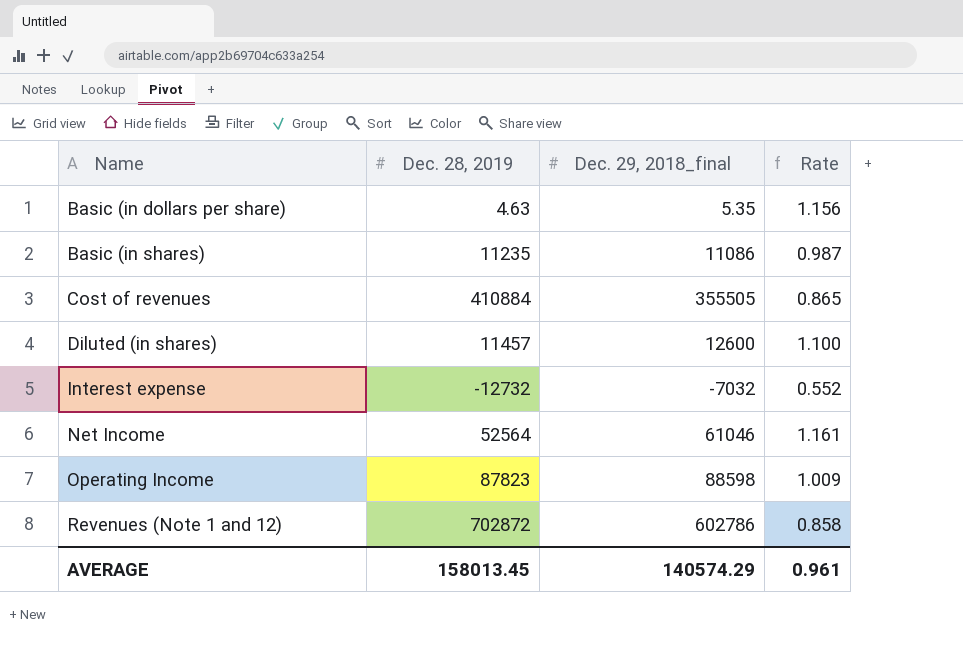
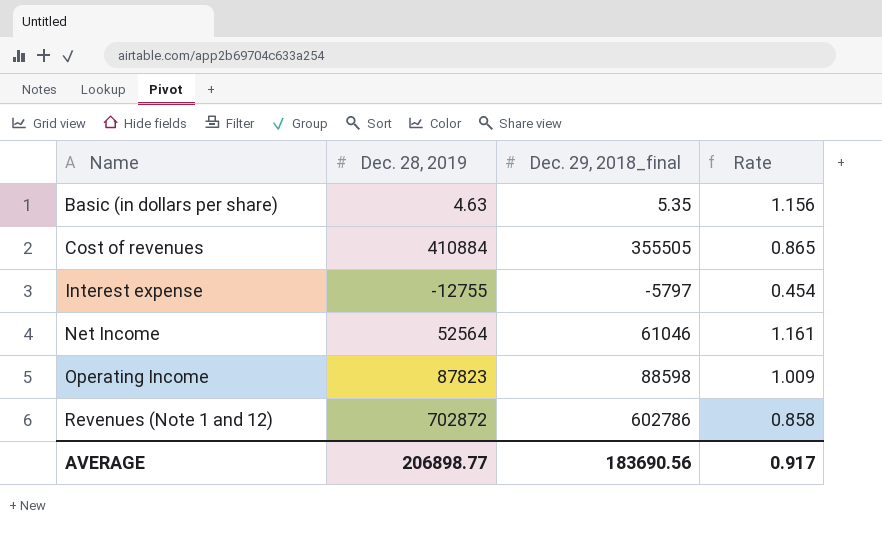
row Basic (in shares): 11235 | 11086 | 0.987 -> none
row Diluted (in shares): 11457 | 12600 | 1.100 -> none
Interest expense | Dec. 28, 2019: -12732 -> -12755
Interest expense | Dec. 29, 2018_final: -7032 -> -5797
Interest expense | Rate: 0.552 -> 0.454
AVERAGE | Dec. 28, 2019: 158013.45 -> 206898.77
AVERAGE | Dec. 29, 2018_final: 140574.29 -> 183690.56
AVERAGE | Rate: 0.961 -> 0.917

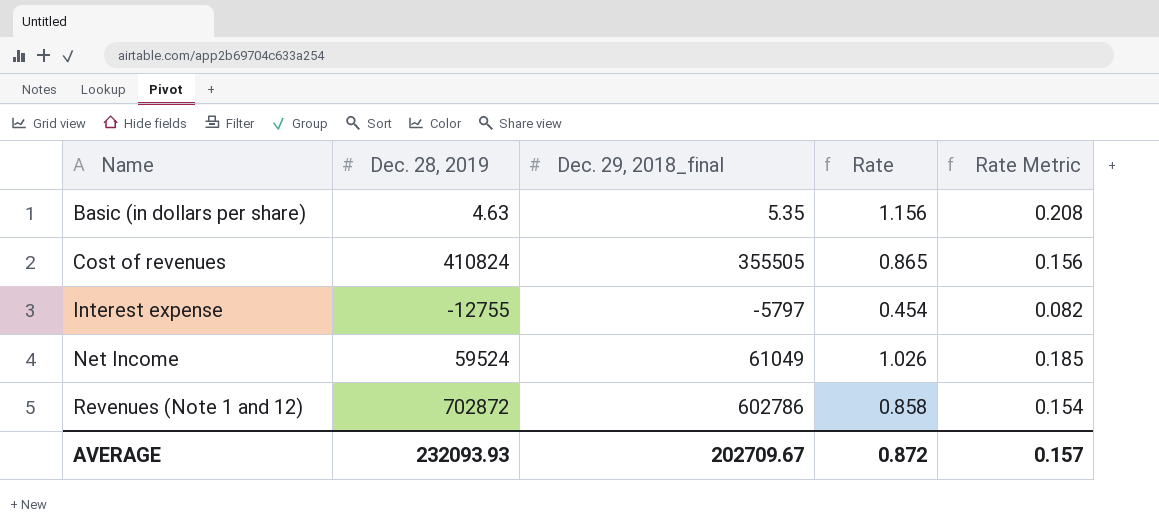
column Rate Metric | formula: none -> [Rate] * 0.18
row Operating Income: 87823 | 88598 | 1.009 -> none
Cost of revenues | Dec. 28, 2019: 410884 -> 410824
Net Income | Dec. 28, 2019: 52564 -> 59524
Net Income | Dec. 29, 2018_final: 61046 -> 61049
Net Income | Rate: 1.161 -> 1.026
AVERAGE | Dec. 28, 2019: 206898.77 -> 232093.93
AVERAGE | Dec. 29, 2018_final: 183690.56 -> 202709.67
AVERAGE | Rate: 0.917 -> 0.872

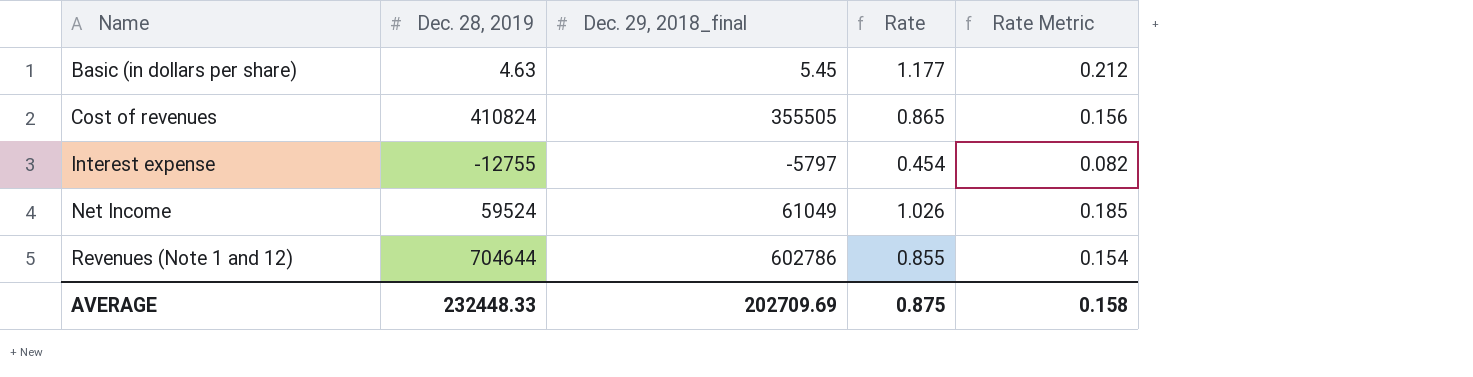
Basic (in dollars per share) | Dec. 29, 2018_final: 5.35 -> 5.45
Basic (in dollars per share) | Rate: 1.156 -> 1.177
Basic (in dollars per share) | Rate Metric: 0.208 -> 0.212
Revenues (Note 1 and 12) | Dec. 28, 2019: 702872 -> 704644
Revenues (Note 1 and 12) | Rate: 0.858 -> 0.855
AVERAGE | Dec. 28, 2019: 232093.93 -> 232448.33
AVERAGE | Dec. 29, 2018_final: 202709.67 -> 202709.69
AVERAGE | Rate: 0.872 -> 0.875
AVERAGE | Rate Metric: 0.157 -> 0.158

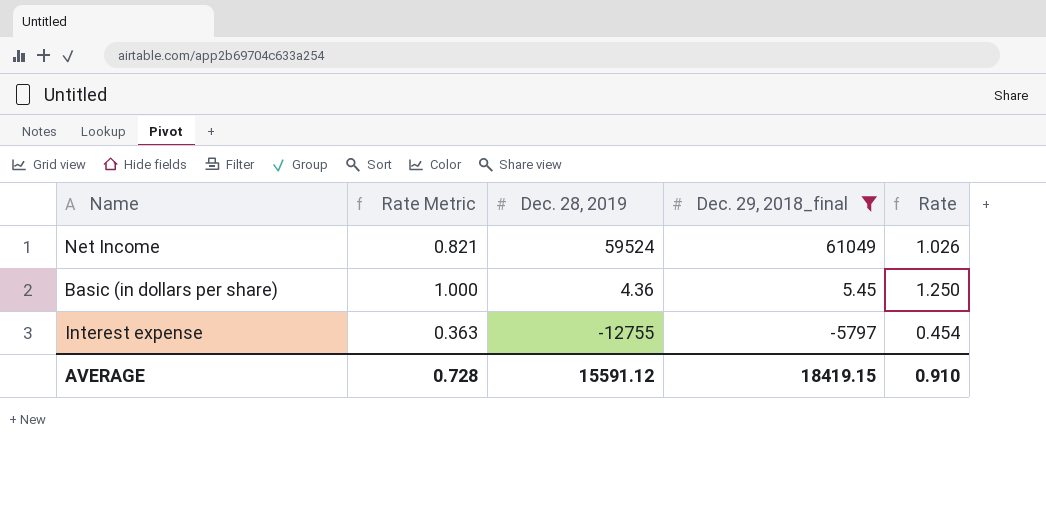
filter: none -> Dec. 29, 2018_final <= 61049
row order: Name ascending -> Dec. 28, 2019 descending
column Rate Metric | formula: [Rate] * 0.18 -> [Rate] * 0.8
column Rate Metric | position: 5 -> 2
Basic (in dollars per share) | Dec. 28, 2019: 4.63 -> 4.36
Basic (in dollars per share) | Rate: 1.177 -> 1.250
AVERAGE | Rate Metric: 0.158 -> 0.728
AVERAGE | Dec. 28, 2019: 232448.33 -> 15591.12
AVERAGE | Dec. 29, 2018_final: 202709.69 -> 18419.15
AVERAGE | Rate: 0.875 -> 0.910

